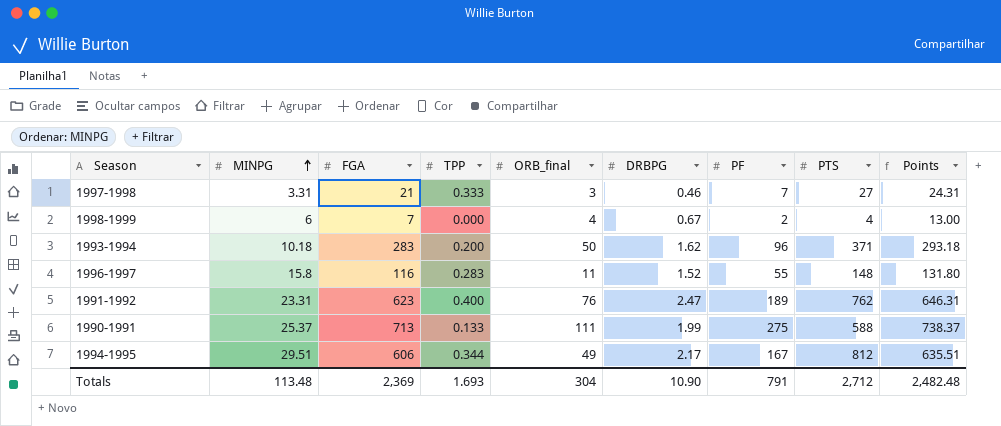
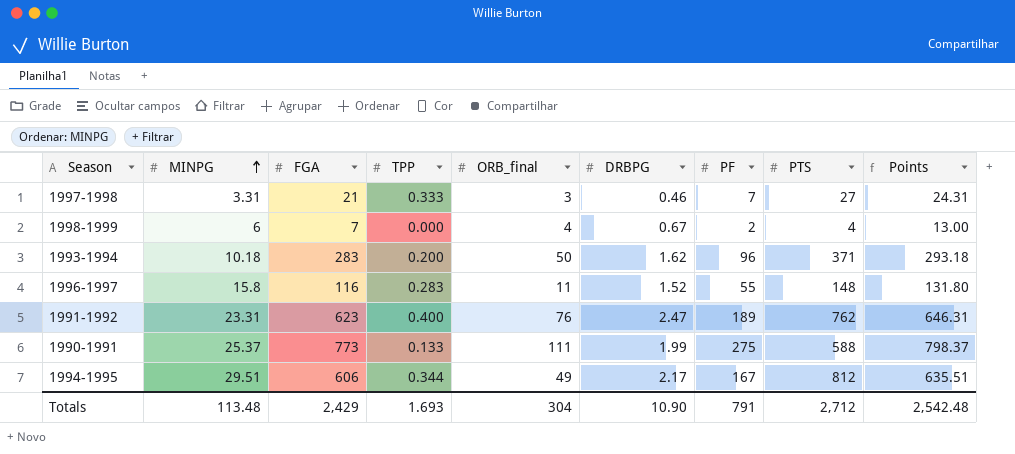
1990-1991 | FGA: 713 -> 773
1990-1991 | Points: 738.37 -> 798.37
Totals | FGA: 2,369 -> 2,429
Totals | Points: 2,482.48 -> 2,542.48

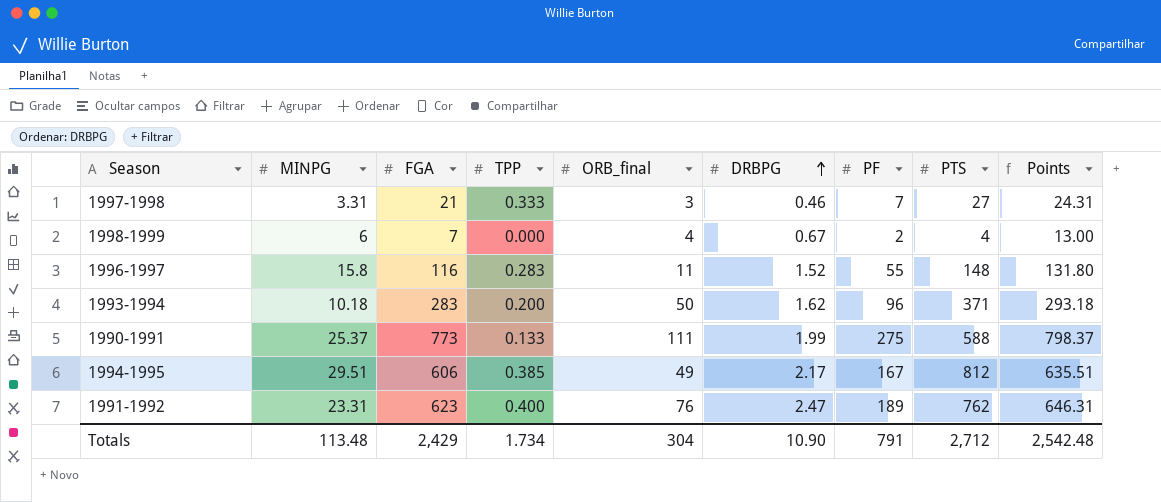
row order: MINPG ascending -> DRBPG ascending
1994-1995 | TPP: 0.344 -> 0.385
Totals | TPP: 1.693 -> 1.734

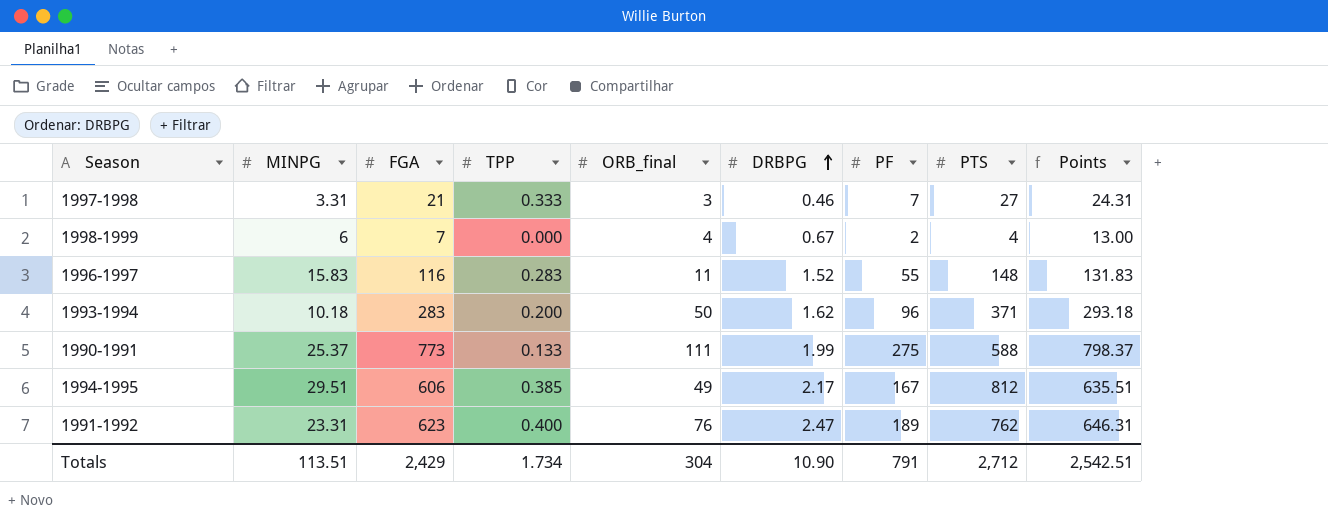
1996-1997 | MINPG: 15.8 -> 15.83
1996-1997 | Points: 131.80 -> 131.83
Totals | MINPG: 113.48 -> 113.51
Totals | Points: 2,542.48 -> 2,542.51

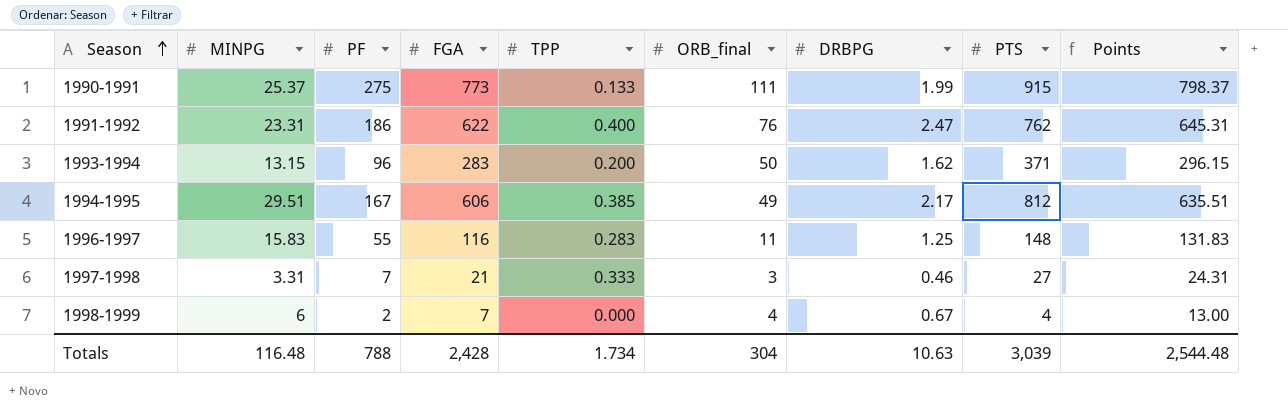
row order: DRBPG ascending -> Season ascending
column PF | position: 7 -> 3
1990-1991 | PTS: 588 -> 915
1991-1992 | PF: 189 -> 186
1991-1992 | FGA: 623 -> 622
1991-1992 | Points: 646.31 -> 645.31
1993-1994 | MINPG: 10.18 -> 13.15
1993-1994 | Points: 293.18 -> 296.15
1996-1997 | DRBPG: 1.52 -> 1.25
Totals | MINPG: 113.51 -> 116.48
Totals | PF: 791 -> 788
Totals | FGA: 2,429 -> 2,428
Totals | DRBPG: 10.90 -> 10.63
Totals | PTS: 2,712 -> 3,039
Totals | Points: 2,542.51 -> 2,544.48

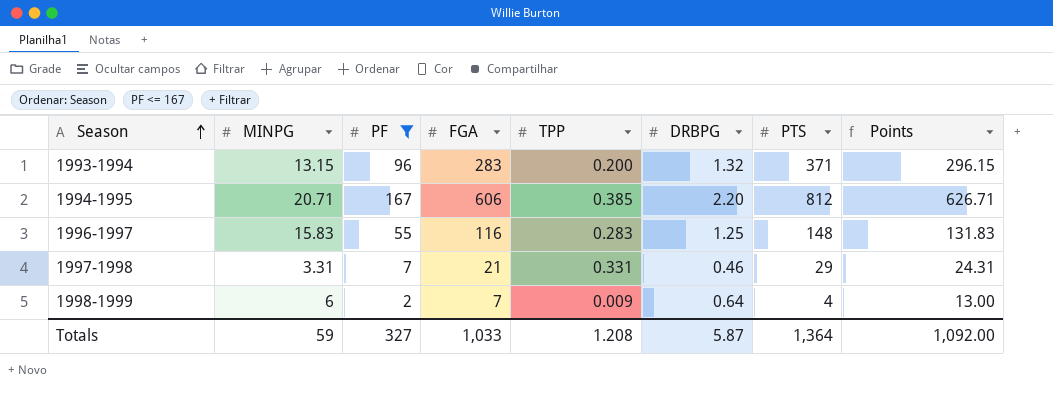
filter: none -> PF <= 167
column ORB_final | position: 6 -> none
1993-1994 | DRBPG: 1.62 -> 1.32
1994-1995 | MINPG: 29.51 -> 20.71
1994-1995 | DRBPG: 2.17 -> 2.20
1994-1995 | Points: 635.51 -> 626.71
1997-1998 | TPP: 0.333 -> 0.331
1997-1998 | PTS: 27 -> 29
1998-1999 | TPP: 0.000 -> 0.009
1998-1999 | DRBPG: 0.67 -> 0.64
Totals | MINPG: 116.48 -> 59
Totals | PF: 788 -> 327
Totals | FGA: 2,428 -> 1,033
Totals | TPP: 1.734 -> 1.208
Totals | DRBPG: 10.63 -> 5.87
Totals | PTS: 3,039 -> 1,364
Totals | Points: 2,544.48 -> 1,092.00

